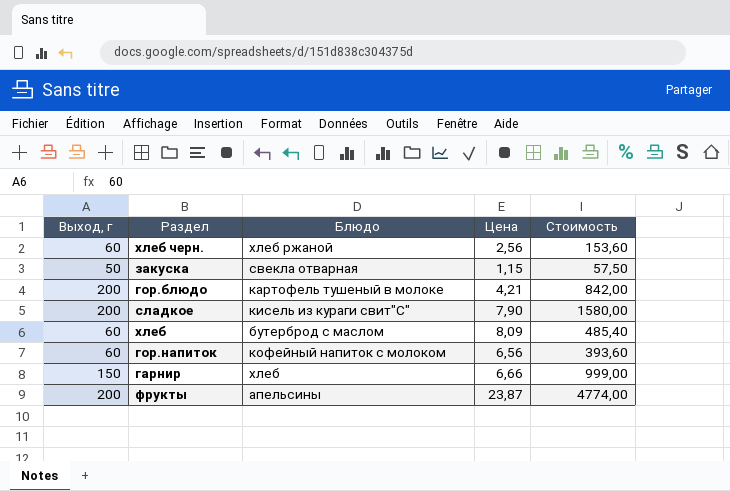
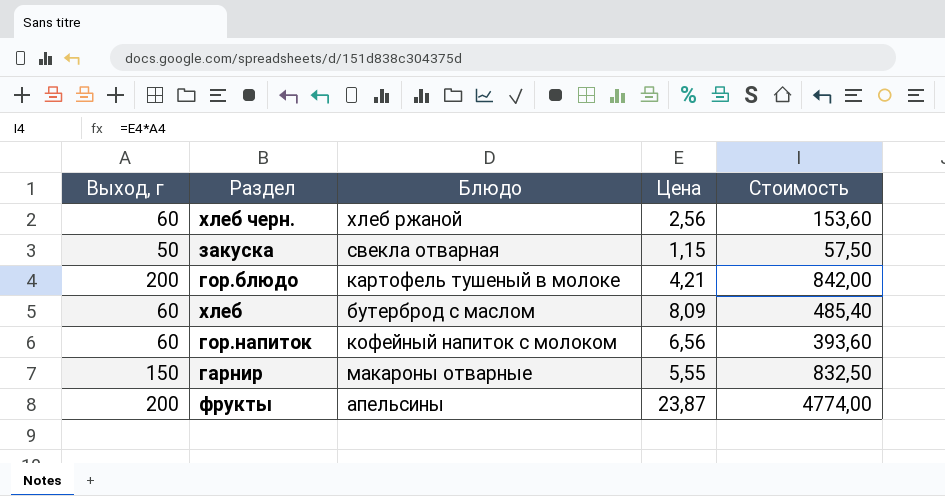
row сладкое: 200 | кисель из кураги свит"С" | 7,90 | 1580,00 -> none
гарнир | Блюдо: хлеб -> макароны отварные
гарнир | Цена: 6,66 -> 5,55
гарнир | Стоимость: 999,00 -> 832,50

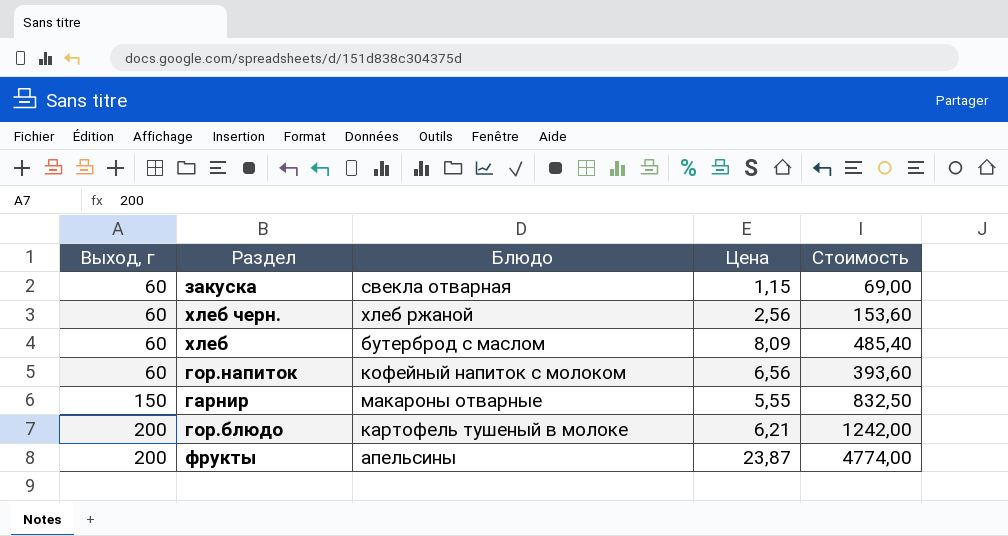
row order: none -> Выход, г ascending
закуска | Выход, г: 50 -> 60
закуска | Стоимость: 57,50 -> 69,00
гор.блюдо | Цена: 4,21 -> 6,21
гор.блюдо | Стоимость: 842,00 -> 1242,00

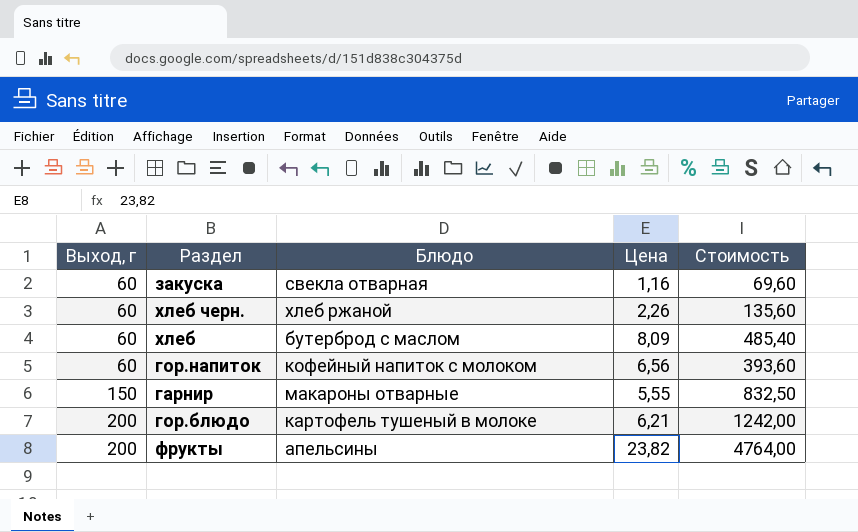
закуска | Цена: 1,15 -> 1,16
закуска | Стоимость: 69,00 -> 69,60
хлеб черн. | Цена: 2,56 -> 2,26
хлеб черн. | Стоимость: 153,60 -> 135,60
фрукты | Цена: 23,87 -> 23,82
фрукты | Стоимость: 4774,00 -> 4764,00

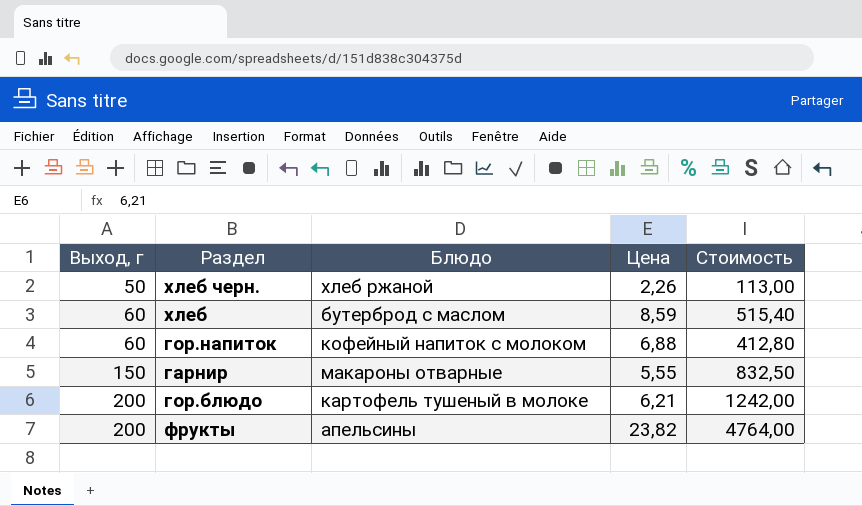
row закуска: 60 | свекла отварная | 1,16 | 69,60 -> none
хлеб черн. | Выход, г: 60 -> 50
хлеб черн. | Стоимость: 135,60 -> 113,00
хлеб | Цена: 8,09 -> 8,59
хлеб | Стоимость: 485,40 -> 515,40
гор.напиток | Цена: 6,56 -> 6,88
гор.напиток | Стоимость: 393,60 -> 412,80

